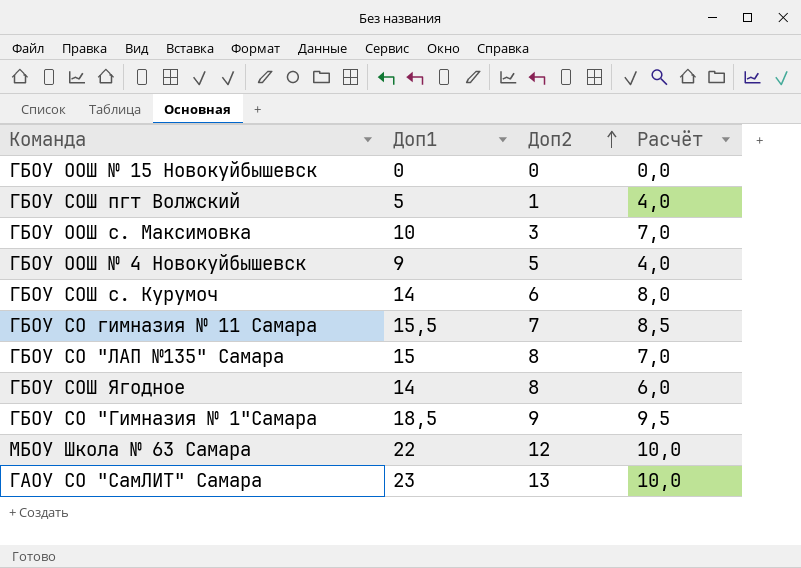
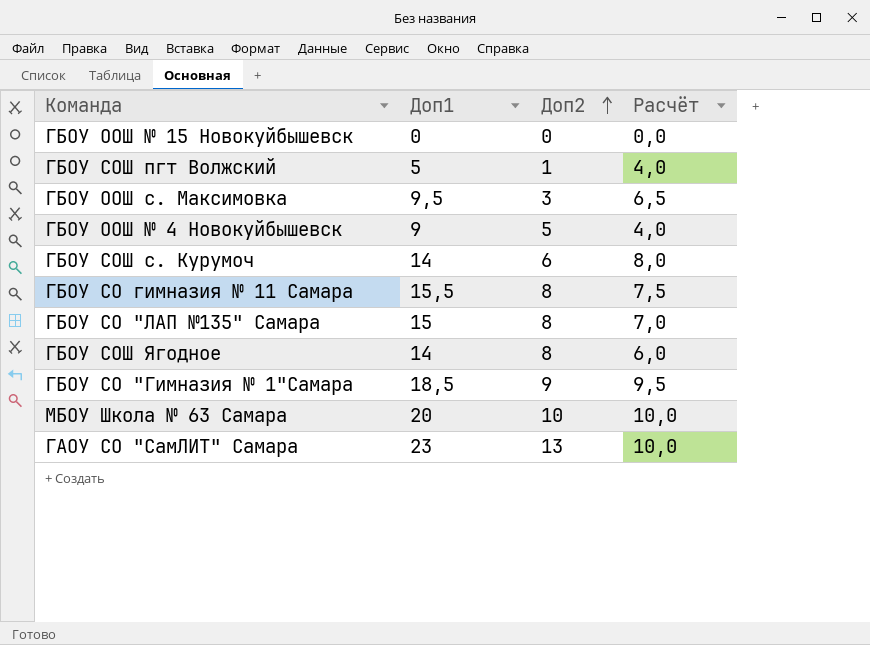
ГБОУ ООШ с. Максимовка | Доп1: 10 -> 9,5
ГБОУ ООШ с. Максимовка | Расчёт: 7,0 -> 6,5
ГБОУ СО гимназия № 11 Самара | Доп2: 7 -> 8
ГБОУ СО гимназия № 11 Самара | Расчёт: 8,5 -> 7,5
МБОУ Школа № 63 Самара | Доп1: 22 -> 20
МБОУ Школа № 63 Самара | Доп2: 12 -> 10

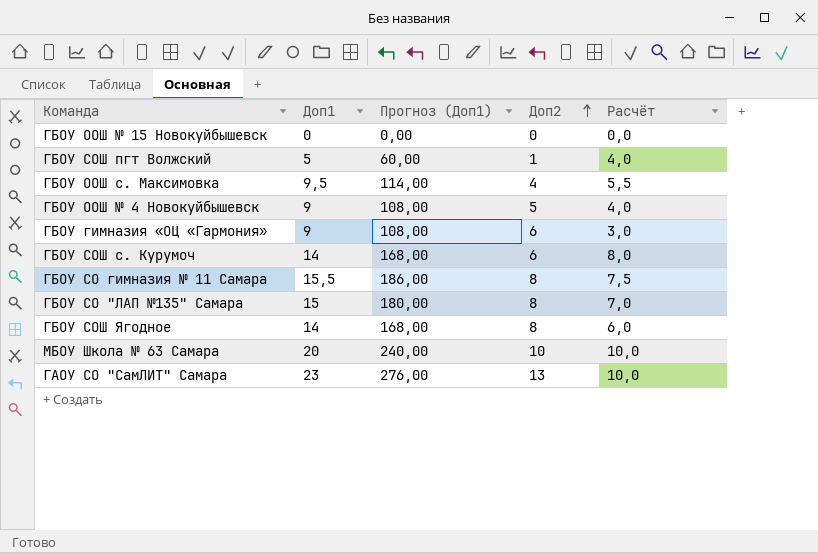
column Прогноз (Доп1) | formula: none -> [Доп1] * 12
row ГБОУ СО "Гимназия № 1"Самара: 18,5 | 9 | 9,5 -> none
ГБОУ ООШ с. Максимовка | Доп2: 3 -> 4
ГБОУ ООШ с. Максимовка | Расчёт: 6,5 -> 5,5
row ГБОУ гимназия «ОЦ «Гармония»: none -> 9 | 108,00 | 6 | 3,0

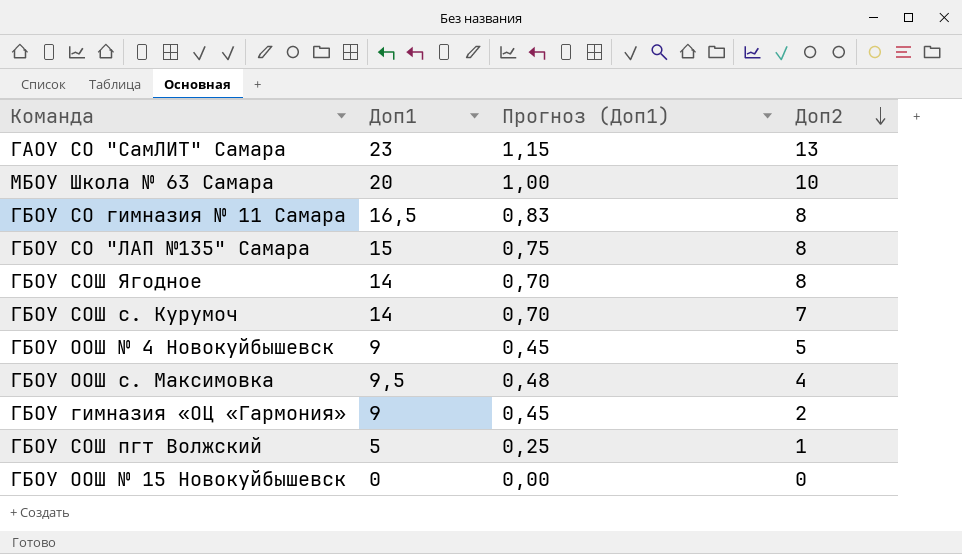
row order: Доп2 ascending -> Доп2 descending
column Расчёт | formula: [Доп1] - [Доп2] -> none
column Прогноз (Доп1) | formula: [Доп1] * 12 -> [Доп1] * 0,05
ГБОУ СО гимназия № 11 Самара | Доп1: 15,5 -> 16,5
ГБОУ СОШ с. Курумоч | Доп2: 6 -> 7
ГБОУ гимназия «ОЦ «Гармония» | Доп2: 6 -> 2

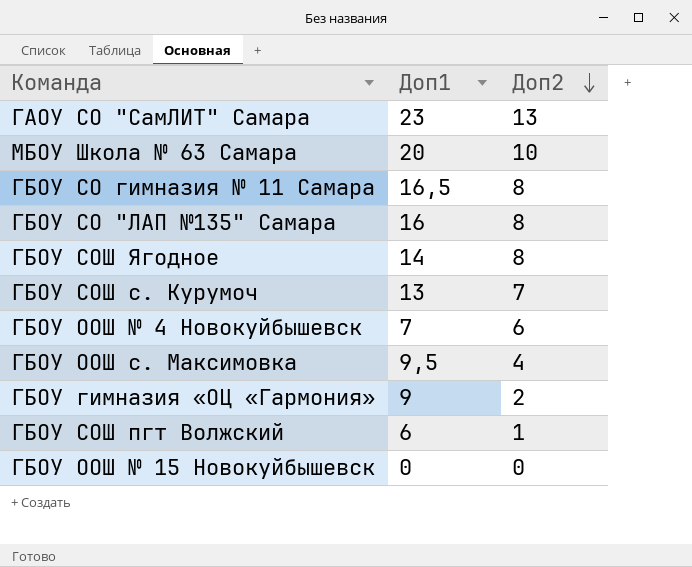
column Прогноз (Доп1) | formula: [Доп1] * 0,05 -> none
ГБОУ СО "ЛАП №135" Самара | Доп1: 15 -> 16
ГБОУ СОШ с. Курумоч | Доп1: 14 -> 13
ГБОУ ООШ № 4 Новокуйбышевск | Доп1: 9 -> 7
ГБОУ ООШ № 4 Новокуйбышевск | Доп2: 5 -> 6
ГБОУ СОШ пгт Волжский | Доп1: 5 -> 6

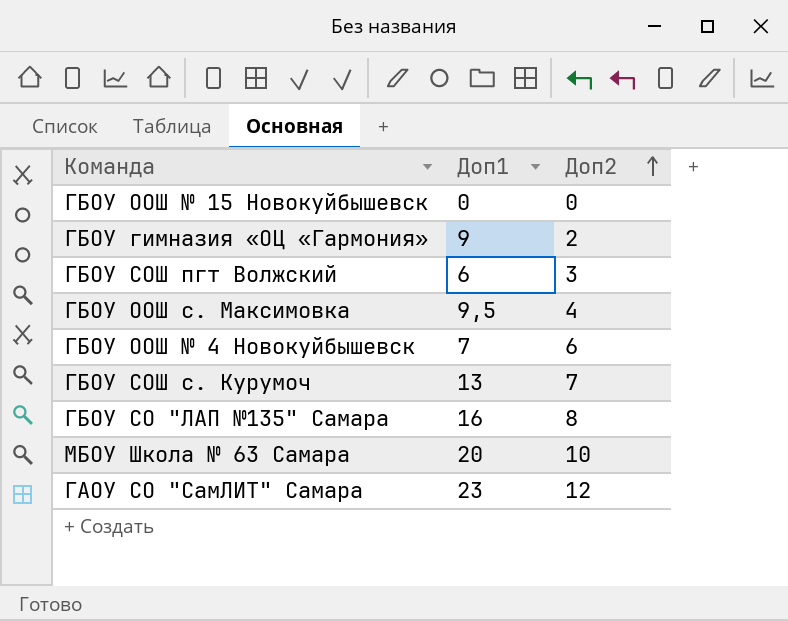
row order: Доп2 descending -> Доп2 ascending
row ГБОУ СО гимназия № 11 Самара: 16,5 | 8 -> none
row ГБОУ СОШ Ягодное: 14 | 8 -> none
ГБОУ СОШ пгт Волжский | Доп2: 1 -> 3
ГАОУ СО "СамЛИТ" Самара | Доп2: 13 -> 12

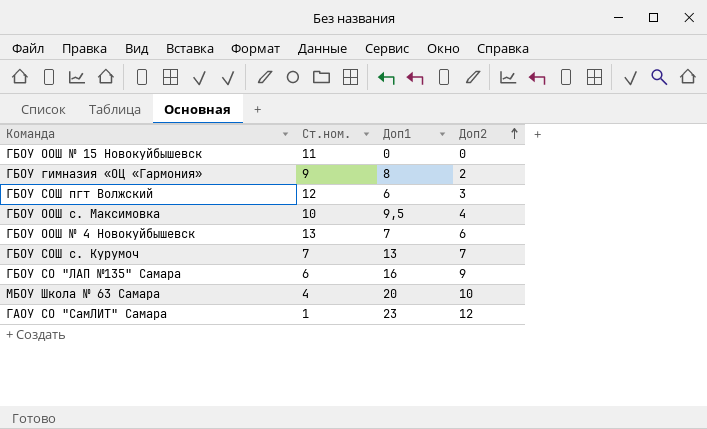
column Ст.ном. | position: none -> 2
ГБОУ гимназия «ОЦ «Гармония» | Доп1: 9 -> 8
ГБОУ СО "ЛАП №135" Самара | Доп2: 8 -> 9

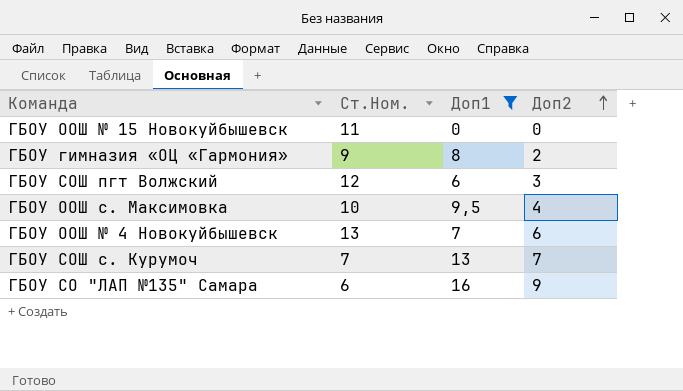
filter: none -> Доп1 <= 16
column name: Ст.ном. -> Ст.Ном.

